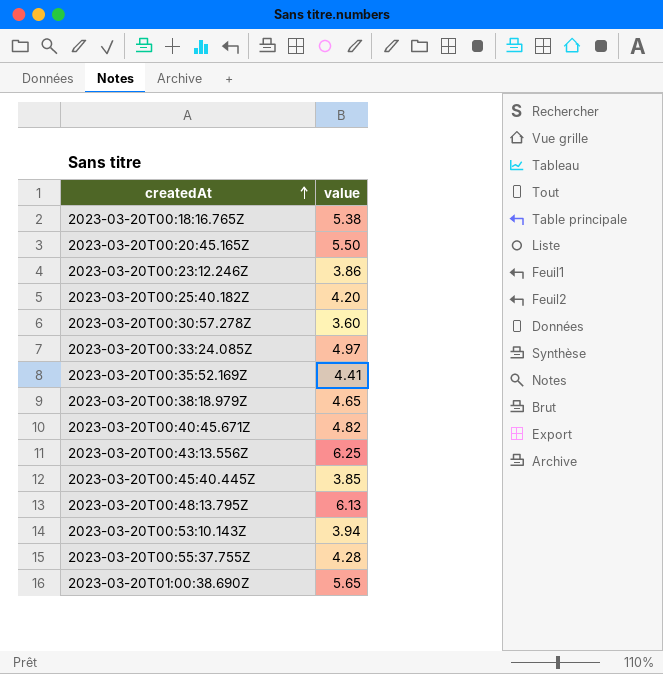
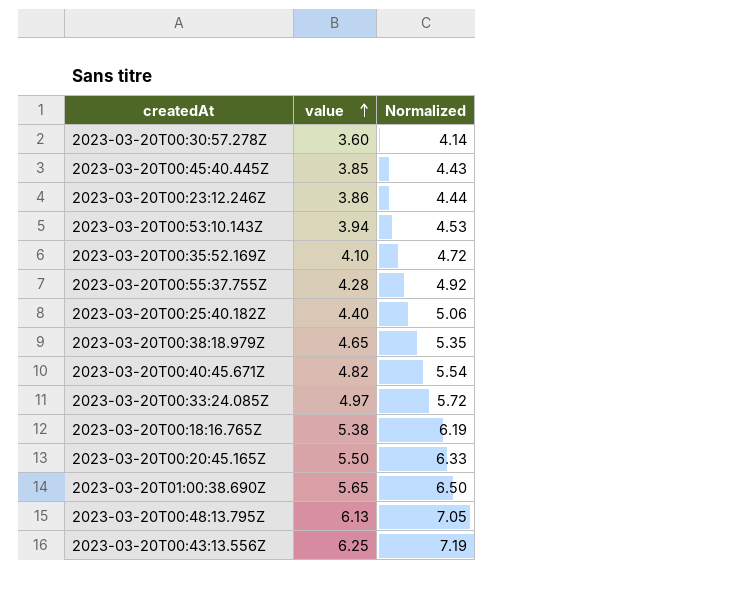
row order: createdAt ascending -> value ascending
column Normalized | formula: none -> [value] * 1.15
2023-03-20T00:35:52.169Z | value: 4.41 -> 4.10
2023-03-20T00:25:40.182Z | value: 4.20 -> 4.40

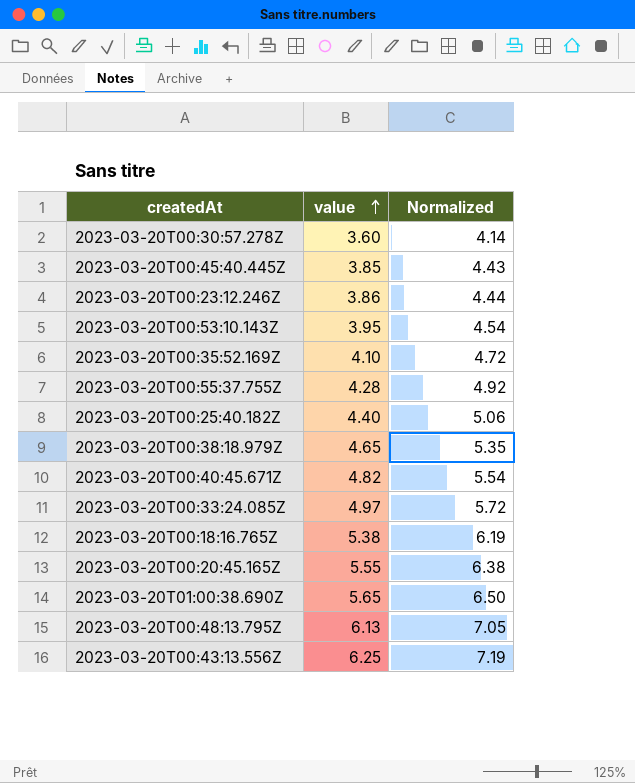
2023-03-20T00:53:10.143Z | value: 3.94 -> 3.95
2023-03-20T00:53:10.143Z | Normalized: 4.53 -> 4.54
2023-03-20T00:20:45.165Z | value: 5.50 -> 5.55
2023-03-20T00:20:45.165Z | Normalized: 6.33 -> 6.38

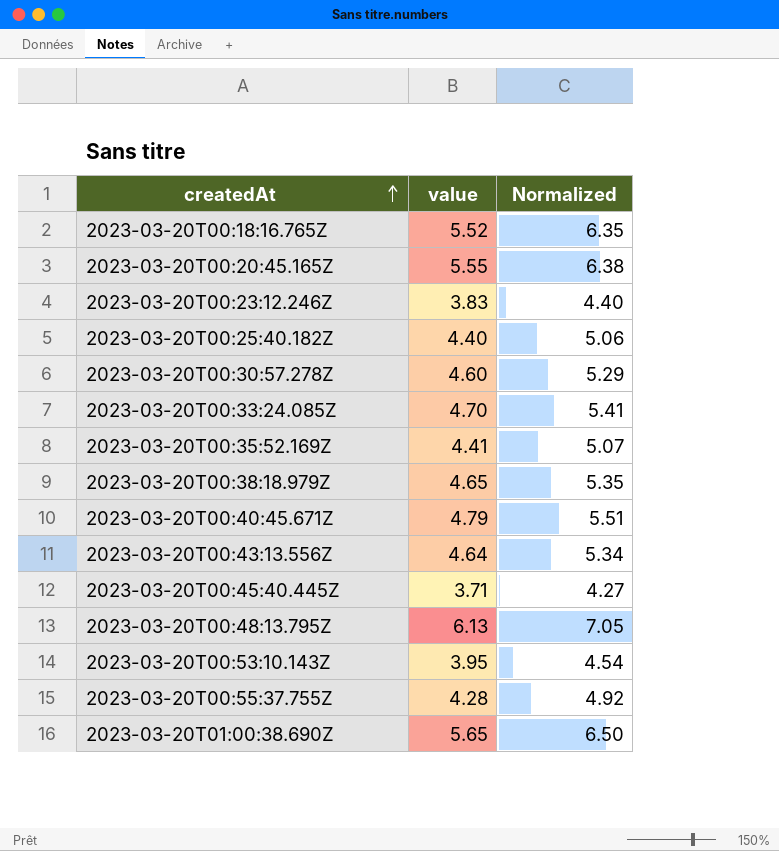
row order: value ascending -> createdAt ascending
2023-03-20T00:18:16.765Z | value: 5.38 -> 5.52
2023-03-20T00:18:16.765Z | Normalized: 6.19 -> 6.35
2023-03-20T00:23:12.246Z | value: 3.86 -> 3.83
2023-03-20T00:23:12.246Z | Normalized: 4.44 -> 4.40
2023-03-20T00:30:57.278Z | value: 3.60 -> 4.60
2023-03-20T00:30:57.278Z | Normalized: 4.14 -> 5.29
2023-03-20T00:33:24.085Z | value: 4.97 -> 4.70
2023-03-20T00:33:24.085Z | Normalized: 5.72 -> 5.41
2023-03-20T00:35:52.169Z | value: 4.10 -> 4.41
2023-03-20T00:35:52.169Z | Normalized: 4.72 -> 5.07
2023-03-20T00:40:45.671Z | value: 4.82 -> 4.79
2023-03-20T00:40:45.671Z | Normalized: 5.54 -> 5.51
2023-03-20T00:43:13.556Z | value: 6.25 -> 4.64
2023-03-20T00:43:13.556Z | Normalized: 7.19 -> 5.34
2023-03-20T00:45:40.445Z | value: 3.85 -> 3.71
2023-03-20T00:45:40.445Z | Normalized: 4.43 -> 4.27

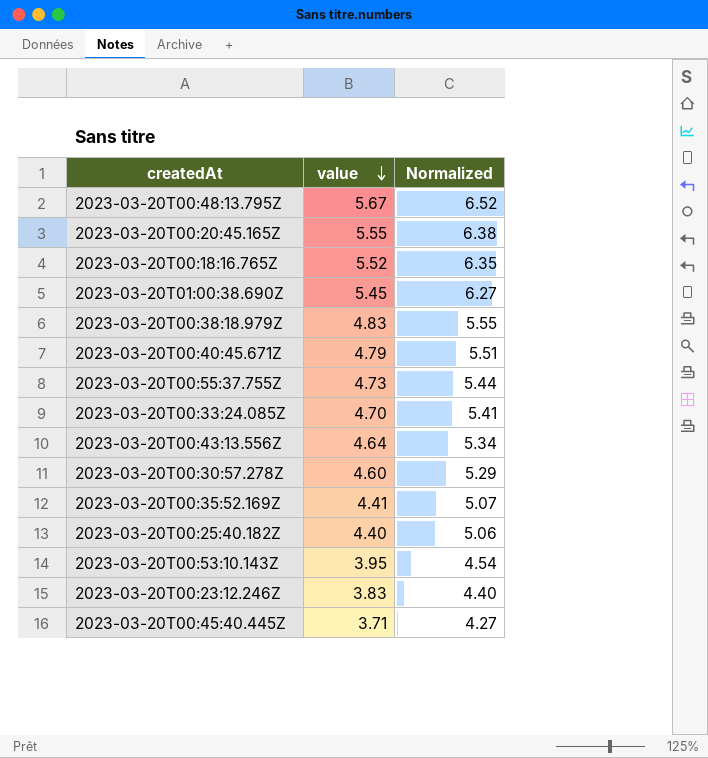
row order: createdAt ascending -> value descending
2023-03-20T00:48:13.795Z | value: 6.13 -> 5.67
2023-03-20T00:48:13.795Z | Normalized: 7.05 -> 6.52
2023-03-20T01:00:38.690Z | value: 5.65 -> 5.45
2023-03-20T01:00:38.690Z | Normalized: 6.50 -> 6.27
2023-03-20T00:38:18.979Z | value: 4.65 -> 4.83
2023-03-20T00:38:18.979Z | Normalized: 5.35 -> 5.55
2023-03-20T00:55:37.755Z | value: 4.28 -> 4.73
2023-03-20T00:55:37.755Z | Normalized: 4.92 -> 5.44

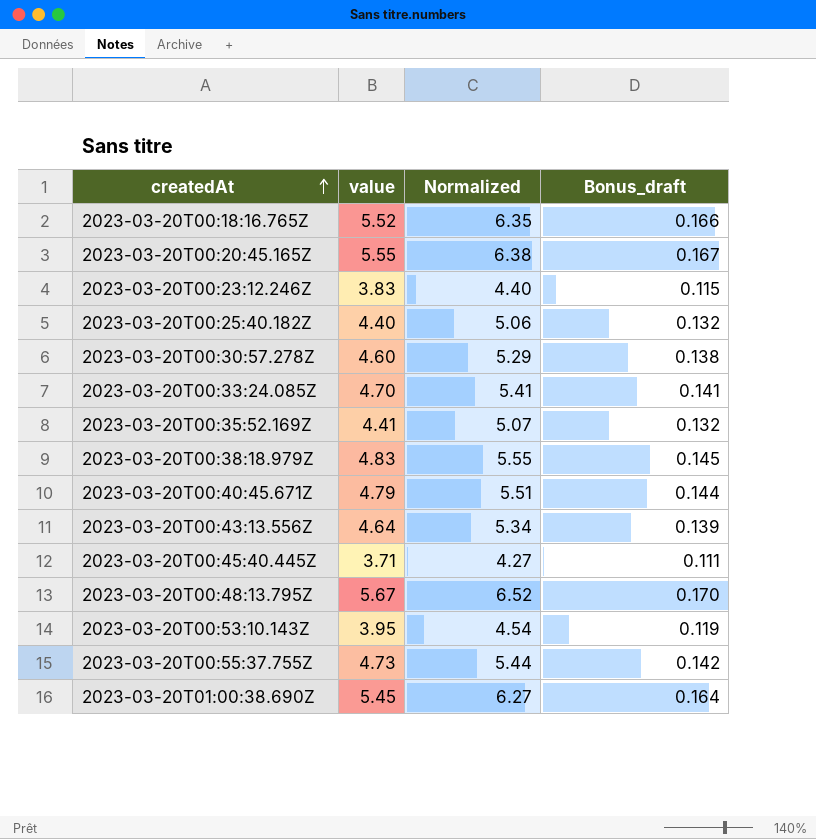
row order: value descending -> createdAt ascending
column Bonus_draft | formula: none -> [value] * 0.03

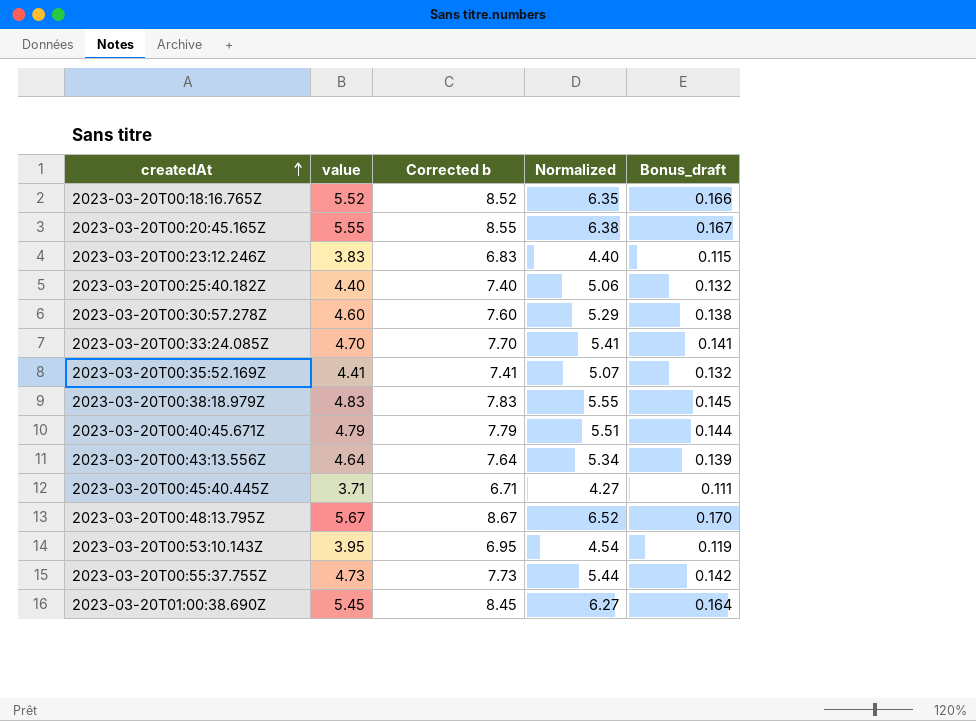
column Corrected b | formula: none -> [value] + 3

